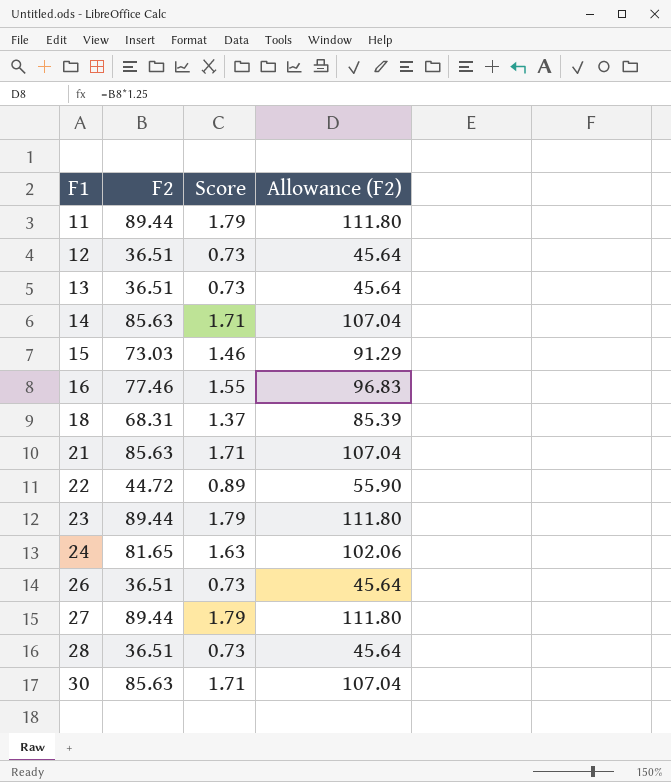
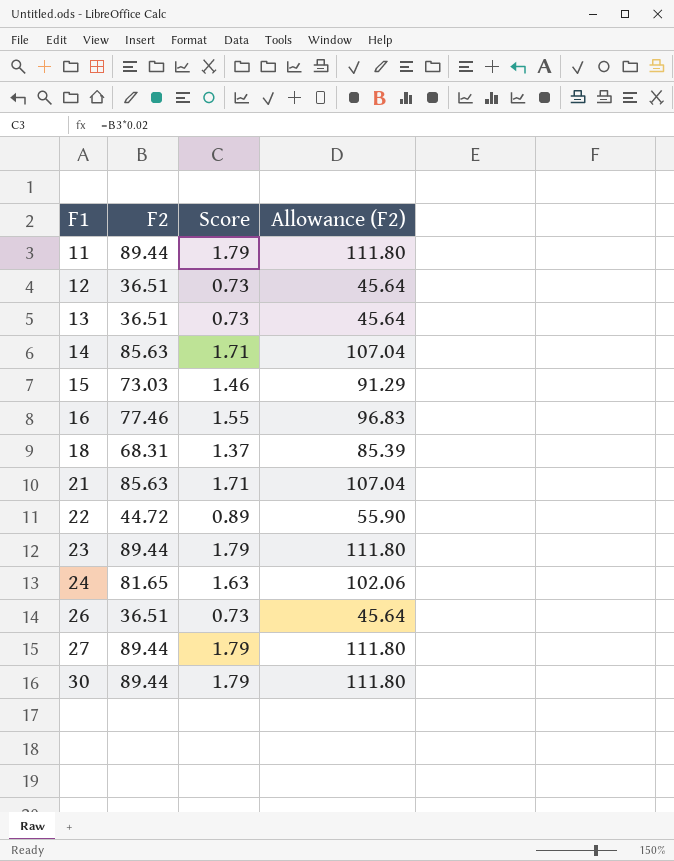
row 28: 36.51 | 0.73 | 45.64 -> none
30 | F2: 85.63 -> 89.44
30 | Score: 1.71 -> 1.79
30 | Allowance (F2): 107.04 -> 111.80

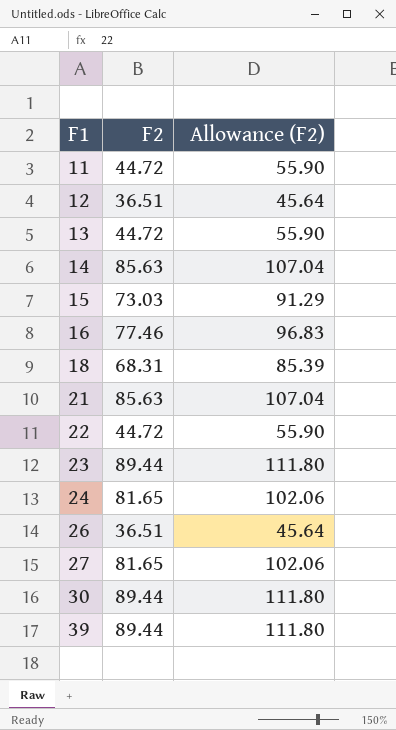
column Score | formula: [F2] * 0.02 -> none
11 | F2: 89.44 -> 44.72
11 | Allowance (F2): 111.80 -> 55.90
13 | F2: 36.51 -> 44.72
13 | Allowance (F2): 45.64 -> 55.90
27 | F2: 89.44 -> 81.65
27 | Allowance (F2): 111.80 -> 102.06
row 39: none -> 89.44 | 111.80

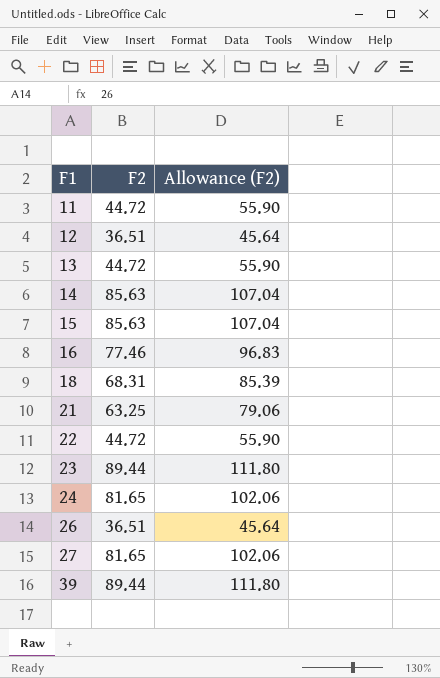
row 30: 89.44 | 111.80 -> none
15 | F2: 73.03 -> 85.63
15 | Allowance (F2): 91.29 -> 107.04
21 | F2: 85.63 -> 63.25
21 | Allowance (F2): 107.04 -> 79.06

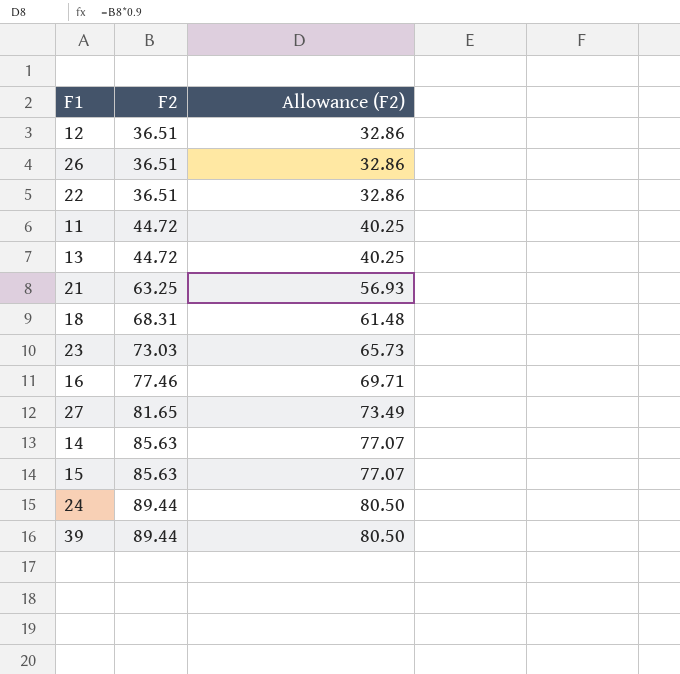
row order: F1 ascending -> F2 ascending
column Allowance (F2) | formula: [F2] * 1.25 -> [F2] * 0.9
22 | F2: 44.72 -> 36.51
23 | F2: 89.44 -> 73.03
24 | F2: 81.65 -> 89.44

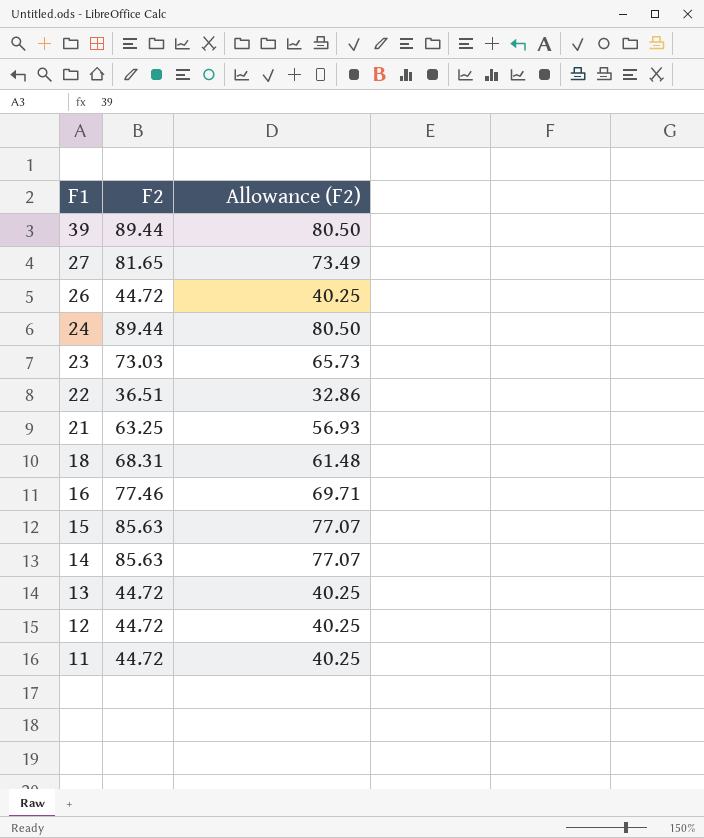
row order: F2 ascending -> F1 descending
26 | F2: 36.51 -> 44.72
26 | Allowance (F2): 32.86 -> 40.25
12 | F2: 36.51 -> 44.72
12 | Allowance (F2): 32.86 -> 40.25

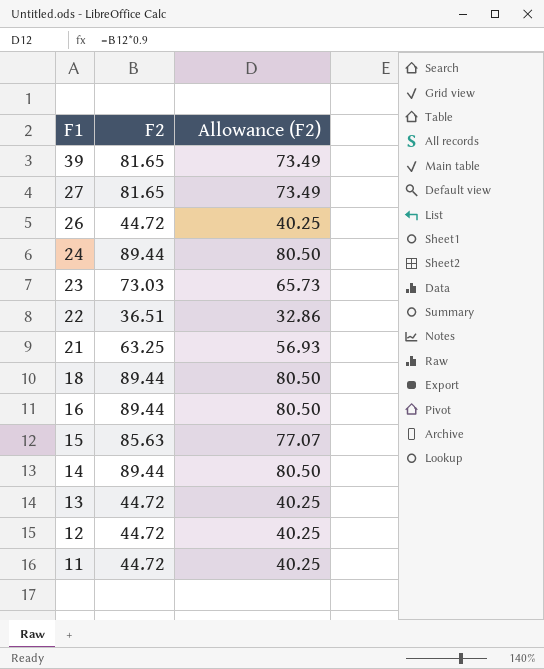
39 | F2: 89.44 -> 81.65
39 | Allowance (F2): 80.50 -> 73.49
18 | F2: 68.31 -> 89.44
18 | Allowance (F2): 61.48 -> 80.50
16 | F2: 77.46 -> 89.44
16 | Allowance (F2): 69.71 -> 80.50
14 | F2: 85.63 -> 89.44
14 | Allowance (F2): 77.07 -> 80.50

